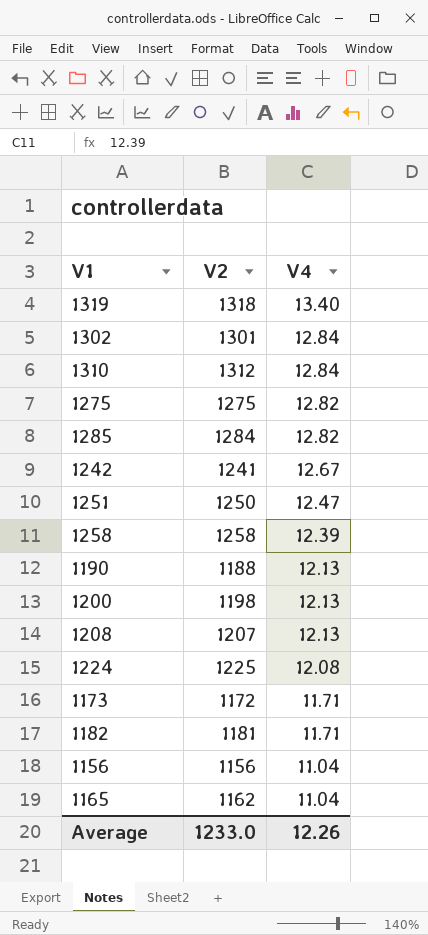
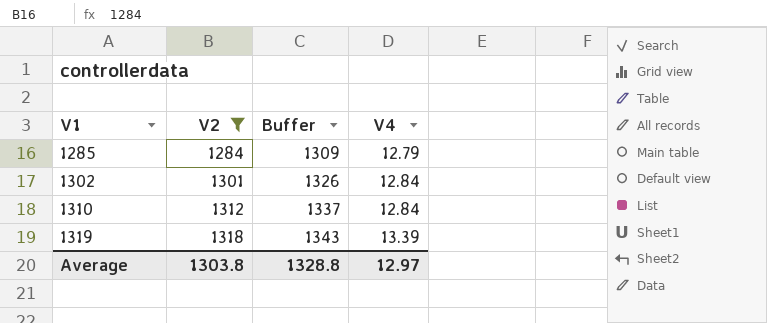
filter: none -> V2 >= 1284
row order: V4 descending -> V1 ascending
column Buffer | formula: none -> [V2] + 25
1285 | V4: 12.82 -> 12.79
1319 | V4: 13.40 -> 13.39
Average | V2: 1233.0 -> 1303.8
Average | V4: 12.26 -> 12.97

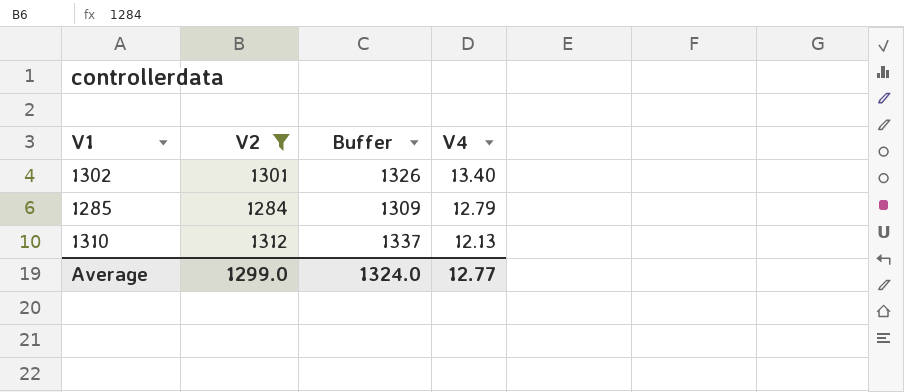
row order: V1 ascending -> V4 descending
row 1319: 1318 | 1343 | 13.39 -> none
1302 | V4: 12.84 -> 13.40
1310 | V4: 12.84 -> 12.13
Average | V2: 1303.8 -> 1299.0
Average | Buffer: 1328.8 -> 1324.0
Average | V4: 12.97 -> 12.77

